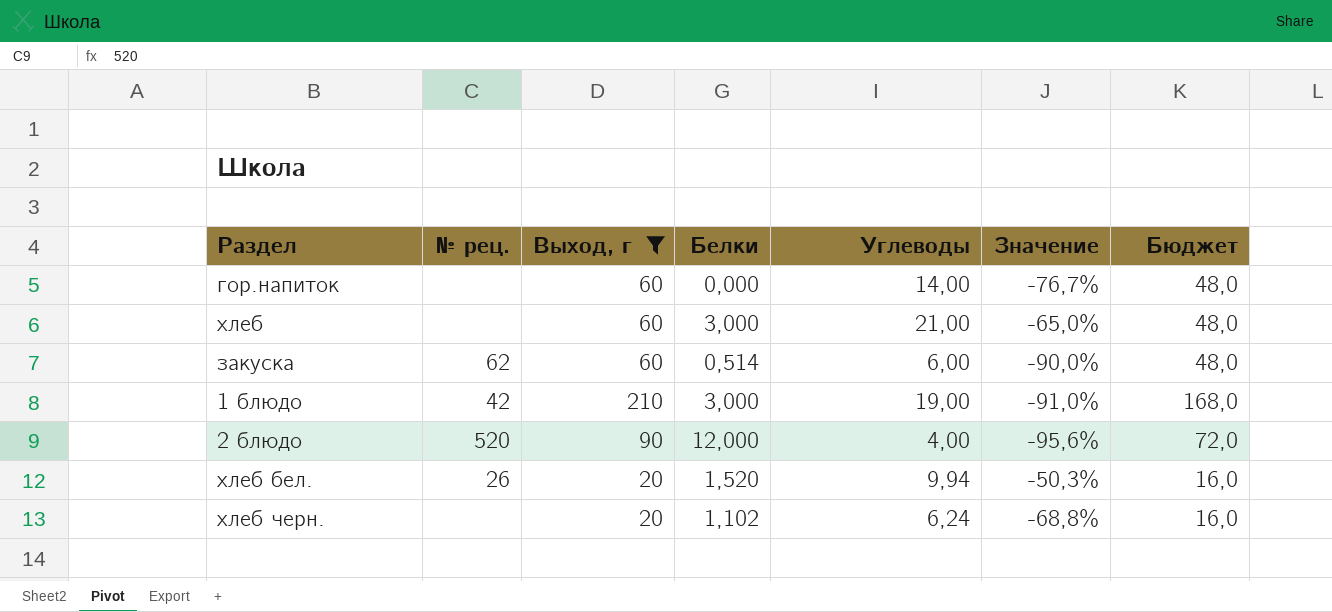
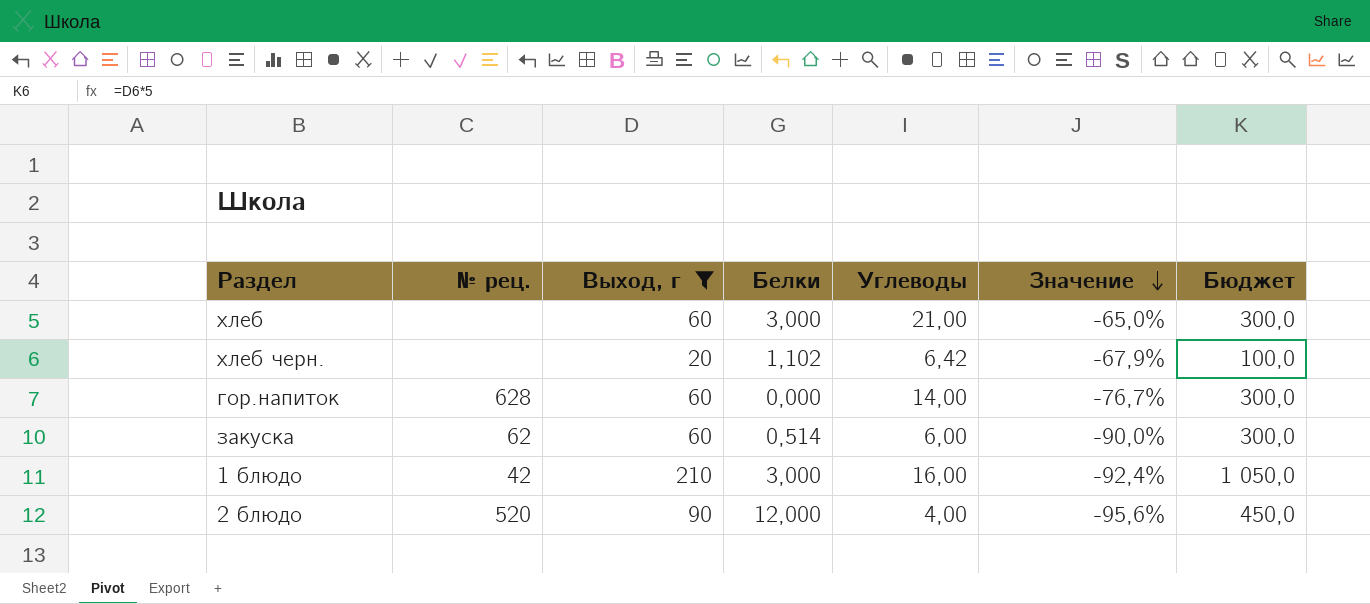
row order: none -> Значение descending
column Бюджет | formula: [Выход, г] * 0,8 -> [Выход, г] * 5
row хлеб бел.: 26 | 20 | 1,520 | 9,94 | -50,3% | 16,0 -> none
хлеб черн. | Углеводы: 6,24 -> 6,42
хлеб черн. | Значение: -68,8% -> -67,9%
гор.напиток | № рец.: none -> 628
1 блюдо | Углеводы: 19,00 -> 16,00
1 блюдо | Значение: -91,0% -> -92,4%

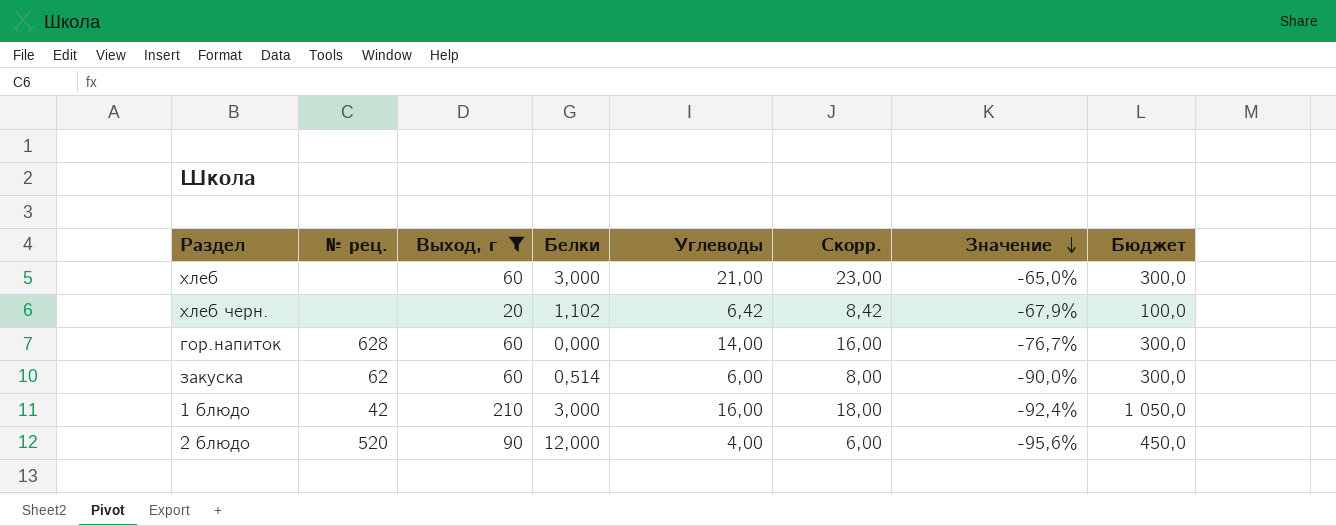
column Скорр. | formula: none -> [Углеводы] + 2

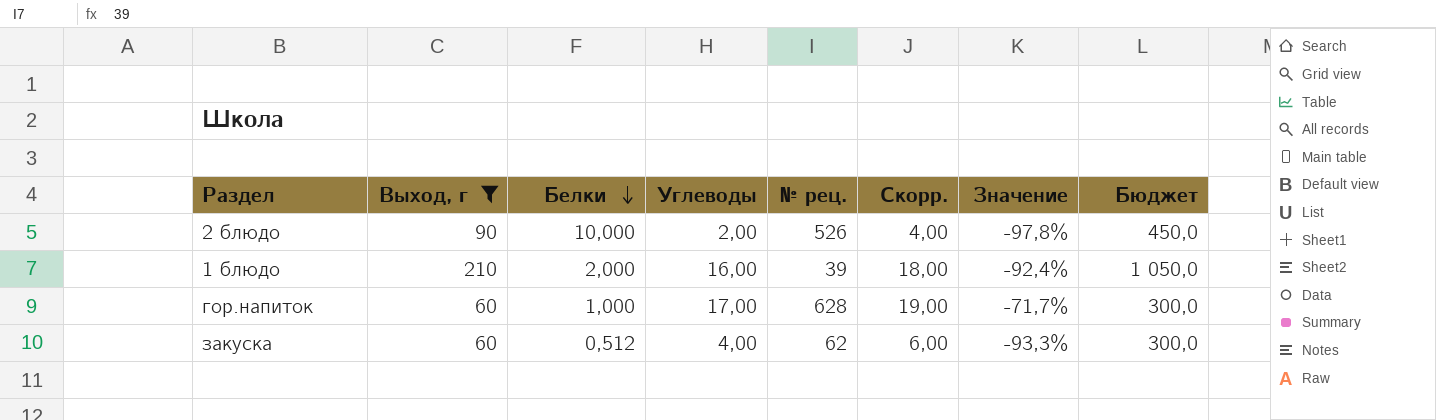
row order: Значение descending -> Белки descending
column № рец. | position: 2 -> 5
row хлеб: none | 60 | 3,000 | 21,00 | 23,00 | -65,0% | 300,0 -> none
row хлеб черн.: none | 20 | 1,102 | 6,42 | 8,42 | -67,9% | 100,0 -> none
2 блюдо | Белки: 12,000 -> 10,000
2 блюдо | Углеводы: 4,00 -> 2,00
2 блюдо | № рец.: 520 -> 526
2 блюдо | Скорр.: 6,00 -> 4,00
2 блюдо | Значение: -95,6% -> -97,8%
1 блюдо | Белки: 3,000 -> 2,000
1 блюдо | № рец.: 42 -> 39
гор.напиток | Белки: 0,000 -> 1,000
гор.напиток | Углеводы: 14,00 -> 17,00
гор.напиток | Скорр.: 16,00 -> 19,00
гор.напиток | Значение: -76,7% -> -71,7%
закуска | Белки: 0,514 -> 0,512
закуска | Углеводы: 6,00 -> 4,00
закуска | Скорр.: 8,00 -> 6,00
закуска | Значение: -90,0% -> -93,3%

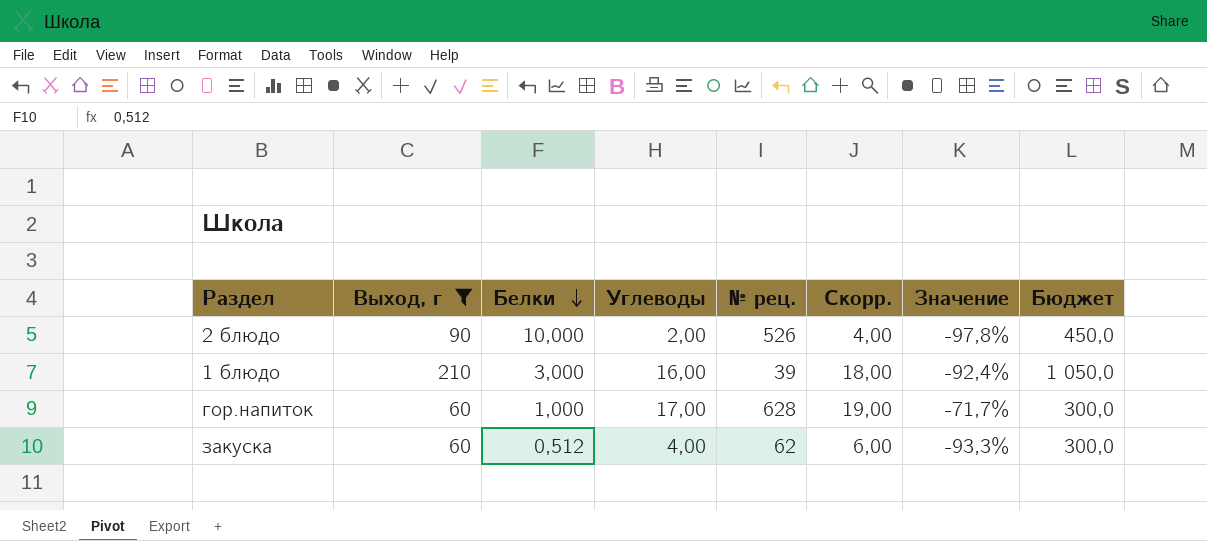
1 блюдо | Белки: 2,000 -> 3,000

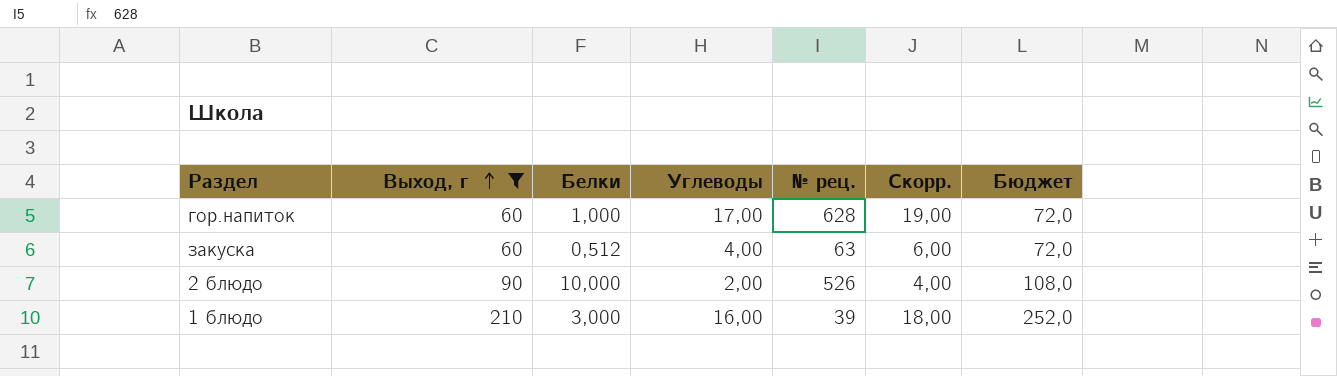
row order: Белки descending -> Выход, г ascending
column Значение | formula: ([Углеводы] - [Выход, г]) / [Выход, г] -> none
column Бюджет | formula: [Выход, г] * 5 -> [Выход, г] * 1,2
закуска | № рец.: 62 -> 63

